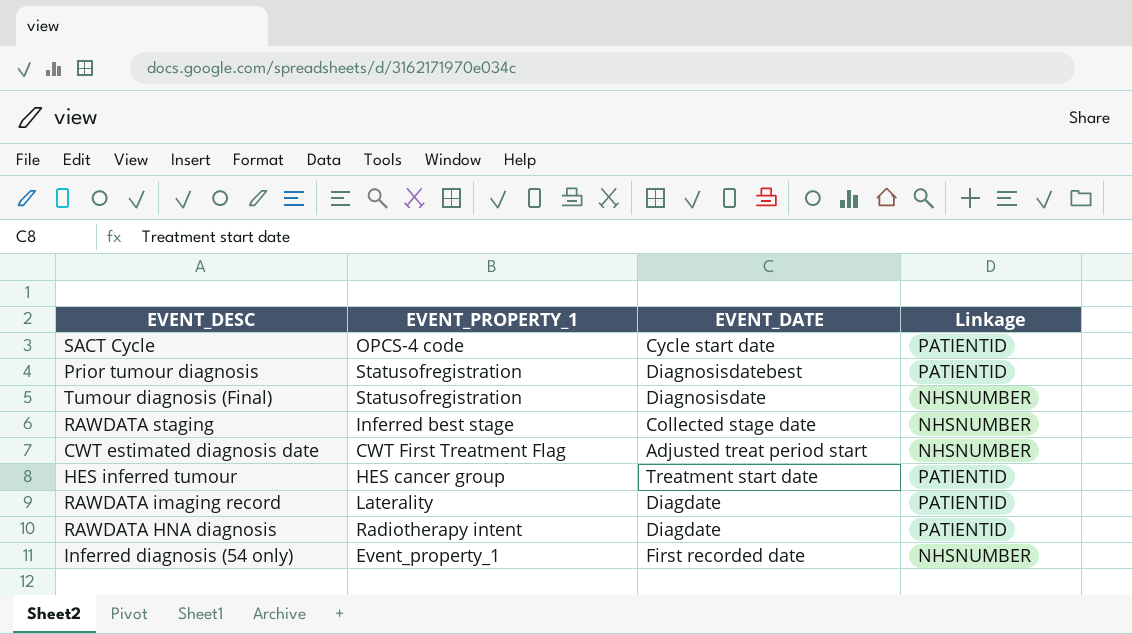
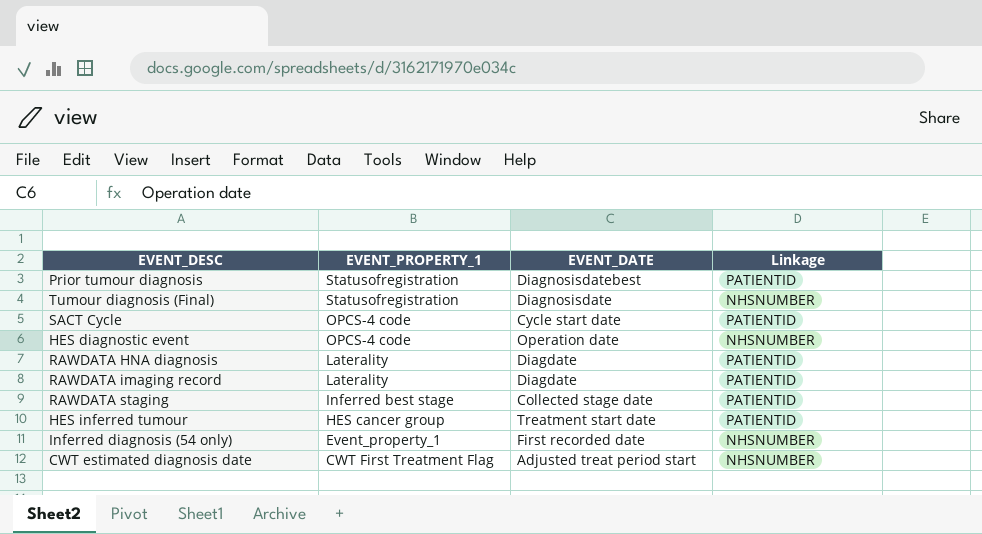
row order: none -> EVENT_PROPERTY_1 descending
row HES diagnostic event: none -> OPCS-4 code | Operation date | NHSNUMBER
RAWDATA HNA diagnosis | EVENT_PROPERTY_1: Radiotherapy intent -> Laterality
RAWDATA staging | Linkage: NHSNUMBER -> PATIENTID

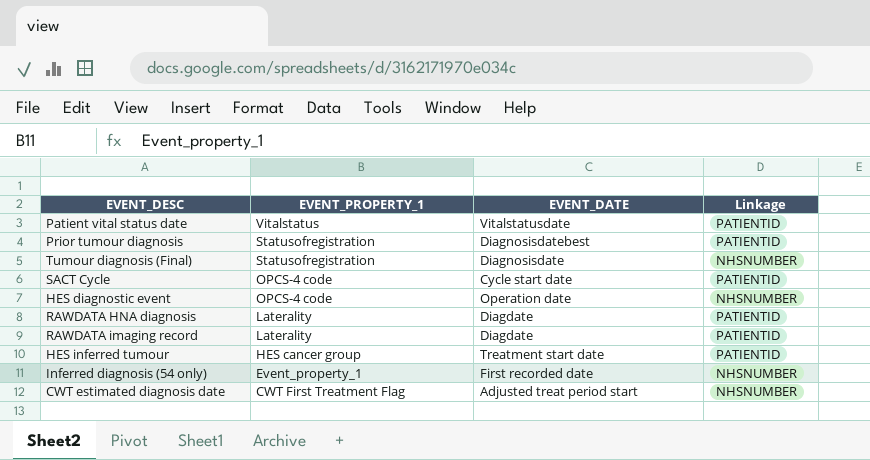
row RAWDATA staging: Inferred best stage | Collected stage date | PATIENTID -> none
row Patient vital status date: none -> Vitalstatus | Vitalstatusdate | PATIENTID

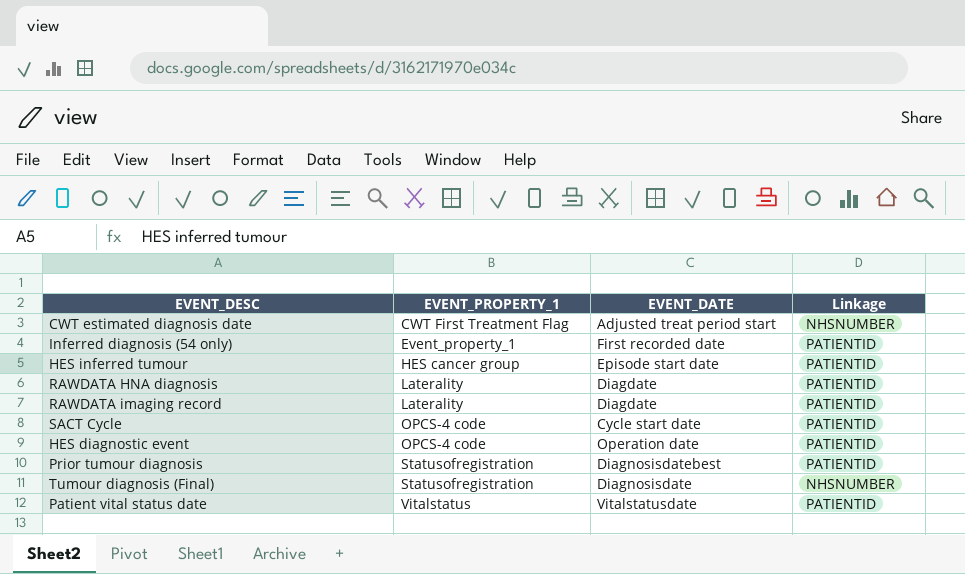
row order: EVENT_PROPERTY_1 descending -> EVENT_PROPERTY_1 ascending
Inferred diagnosis (54 only) | Linkage: NHSNUMBER -> PATIENTID
HES inferred tumour | EVENT_DATE: Treatment start date -> Episode start date
HES diagnostic event | Linkage: NHSNUMBER -> PATIENTID

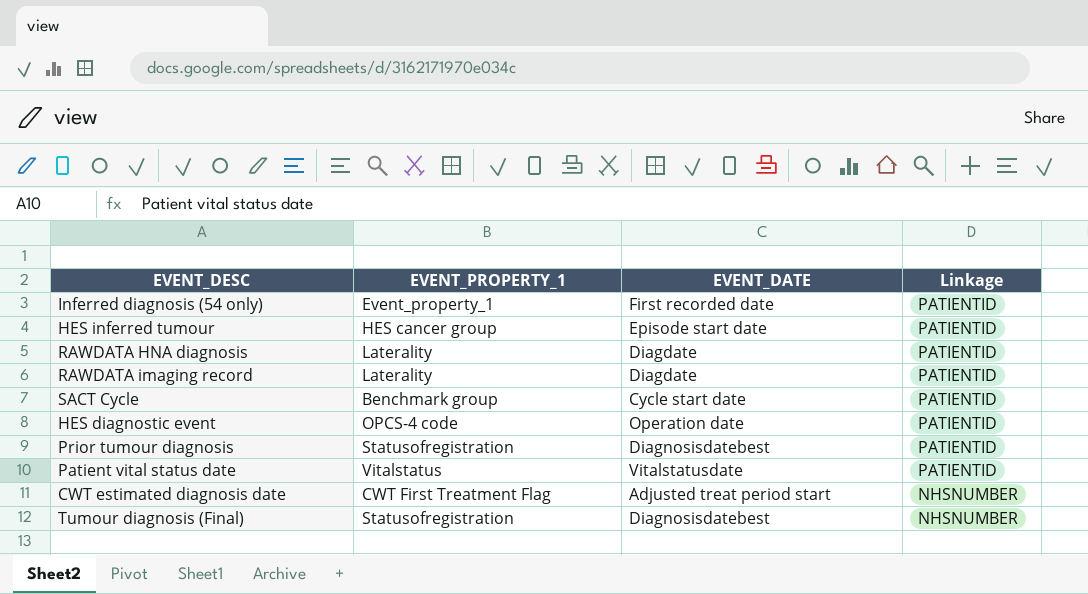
row order: EVENT_PROPERTY_1 ascending -> Linkage descending
SACT Cycle | EVENT_PROPERTY_1: OPCS-4 code -> Benchmark group
Tumour diagnosis (Final) | EVENT_DATE: Diagnosisdate -> Diagnosisdatebest

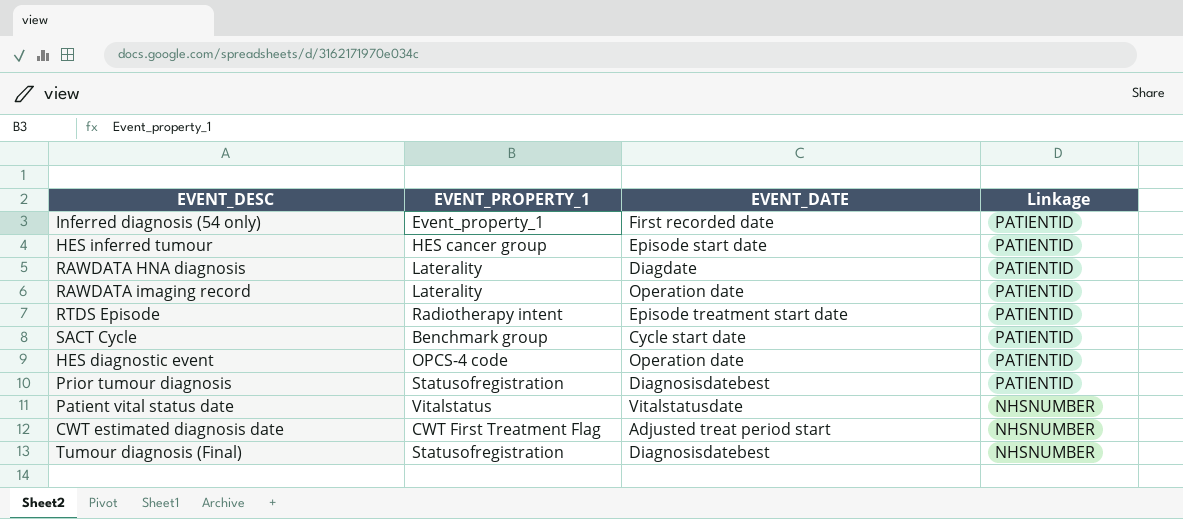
RAWDATA imaging record | EVENT_DATE: Diagdate -> Operation date
row RTDS Episode: none -> Radiotherapy intent | Episode treatment start date | PATIENTID
Patient vital status date | Linkage: PATIENTID -> NHSNUMBER

